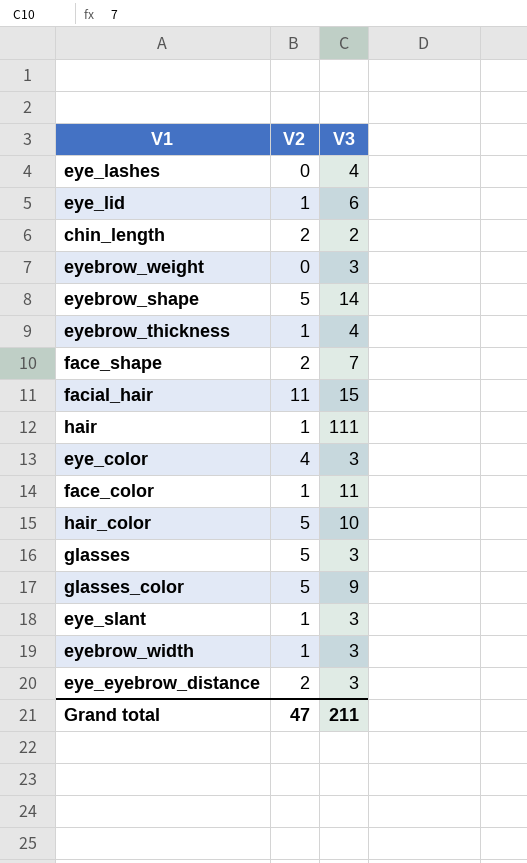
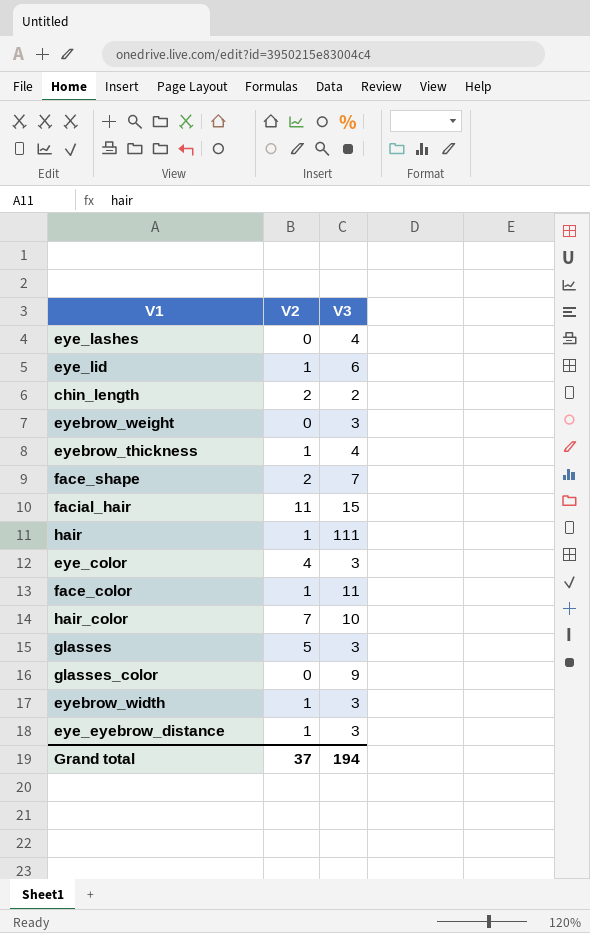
row eyebrow_shape: 5 | 14 -> none
row eye_slant: 1 | 3 -> none
hair_color | V2: 5 -> 7
glasses_color | V2: 5 -> 0
eye_eyebrow_distance | V2: 2 -> 1
Grand total | V2: 47 -> 37
Grand total | V3: 211 -> 194

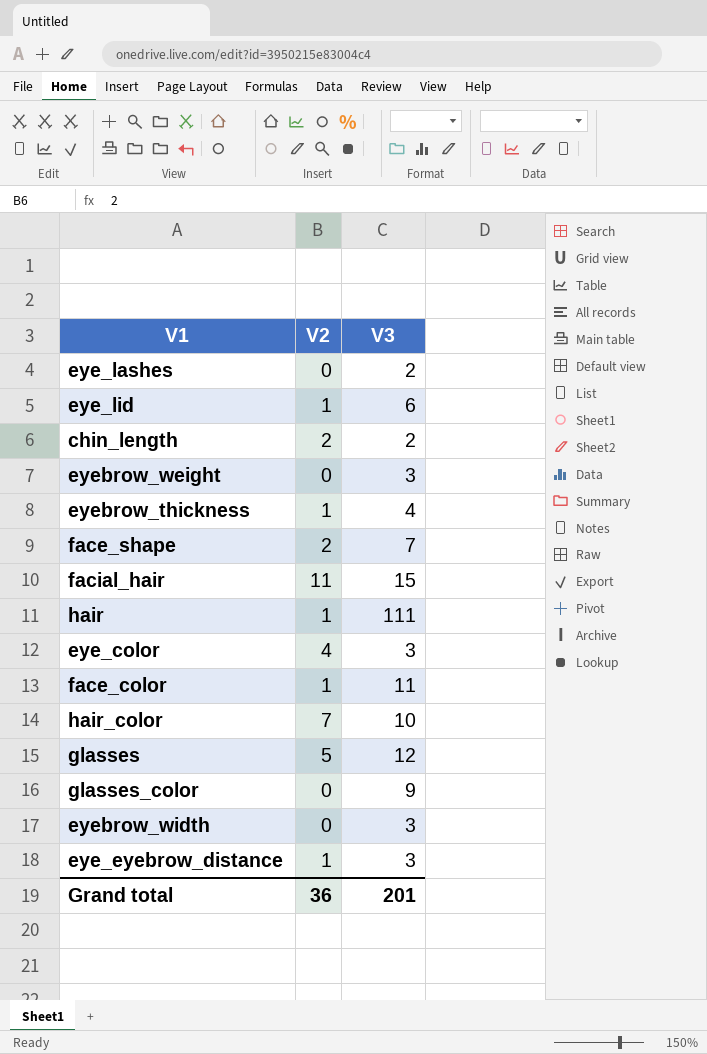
eye_lashes | V3: 4 -> 2
glasses | V3: 3 -> 12
eyebrow_width | V2: 1 -> 0
Grand total | V2: 37 -> 36
Grand total | V3: 194 -> 201

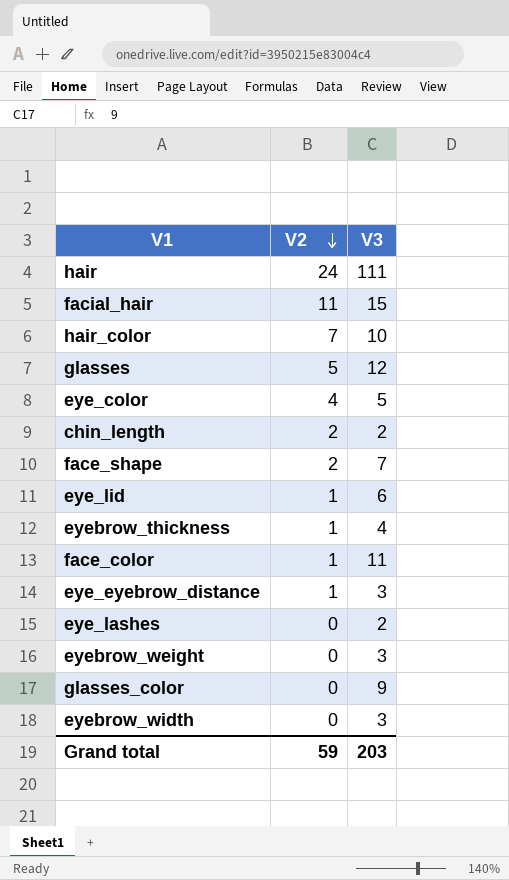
row order: none -> V2 descending
hair | V2: 1 -> 24
eye_color | V3: 3 -> 5
Grand total | V2: 36 -> 59
Grand total | V3: 201 -> 203

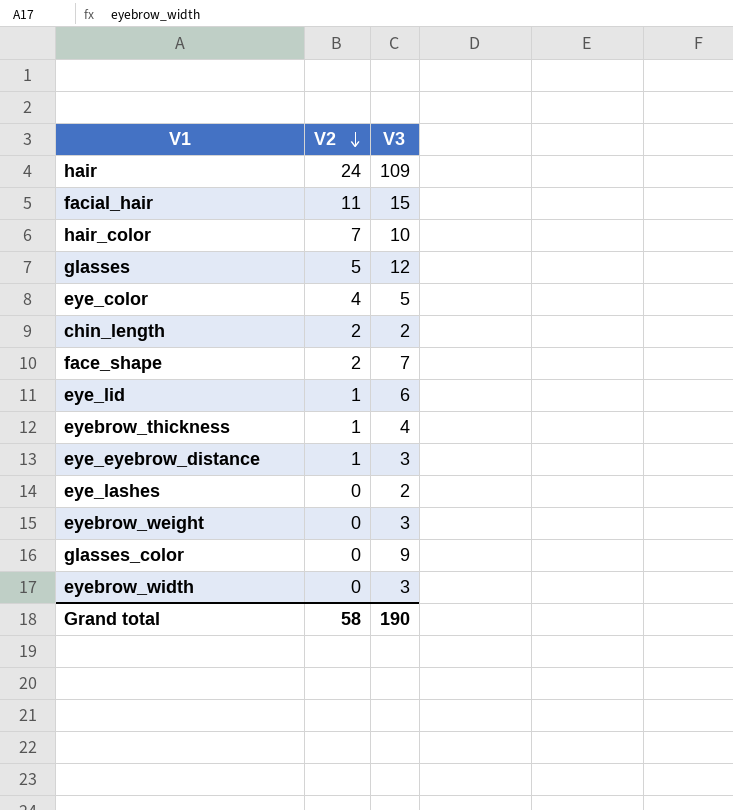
row face_color: 1 | 11 -> none
hair | V3: 111 -> 109
Grand total | V2: 59 -> 58
Grand total | V3: 203 -> 190

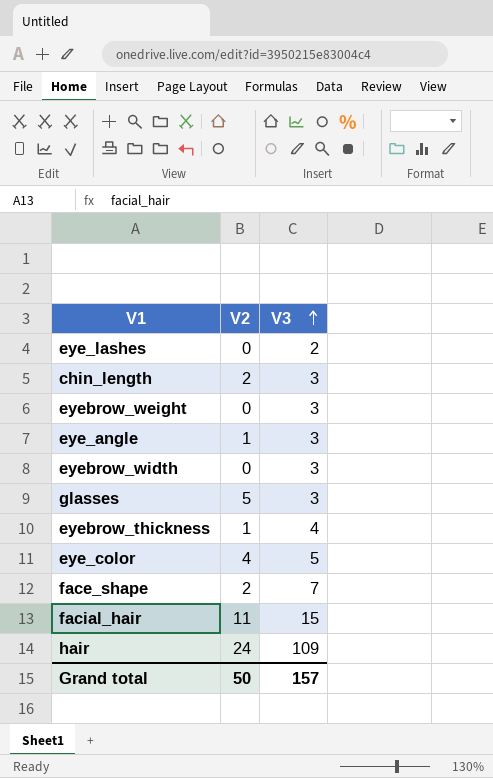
row order: V2 descending -> V3 ascending
row hair_color: 7 | 10 -> none
row eye_lid: 1 | 6 -> none
row eye_eyebrow_distance: 1 | 3 -> none
row glasses_color: 0 | 9 -> none
chin_length | V3: 2 -> 3
row eye_angle: none -> 1 | 3
glasses | V3: 12 -> 3
Grand total | V2: 58 -> 50
Grand total | V3: 190 -> 157

